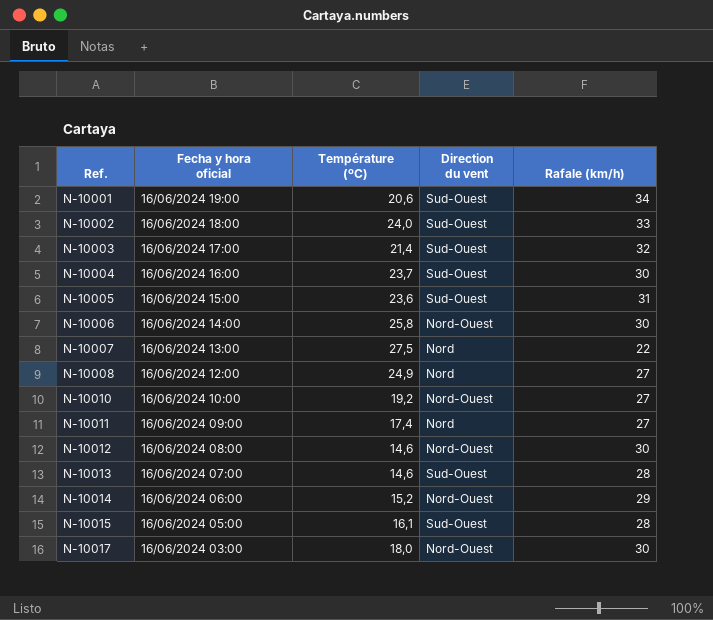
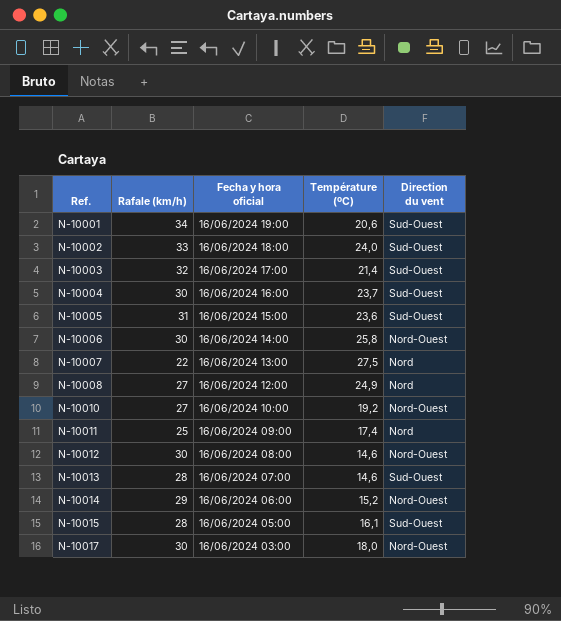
column Rafale (km/h) | position: 5 -> 2
N-10011 | Rafale (km/h): 27 -> 25

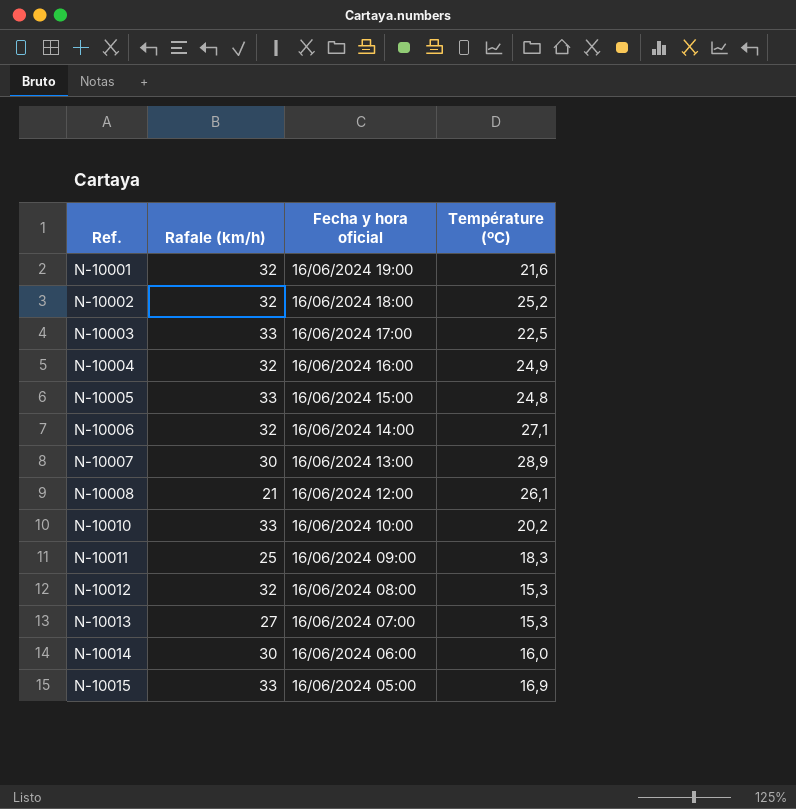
column Direction du vent | position: 5 -> none
row N-10017: 30 | 16/06/2024 03:00 | 18,0 | Nord-Ouest -> none
N-10001 | Rafale (km/h): 34 -> 32
N-10001 | Température (ºC): 20,6 -> 21,6
N-10002 | Rafale (km/h): 33 -> 32
N-10002 | Température (ºC): 24,0 -> 25,2
N-10003 | Rafale (km/h): 32 -> 33
N-10003 | Température (ºC): 21,4 -> 22,5
N-10004 | Rafale (km/h): 30 -> 32
N-10004 | Température (ºC): 23,7 -> 24,9
N-10005 | Rafale (km/h): 31 -> 33
N-10005 | Température (ºC): 23,6 -> 24,8
N-10006 | Rafale (km/h): 30 -> 32
N-10006 | Température (ºC): 25,8 -> 27,1
N-10007 | Rafale (km/h): 22 -> 30
N-10007 | Température (ºC): 27,5 -> 28,9
N-10008 | Rafale (km/h): 27 -> 21
N-10008 | Température (ºC): 24,9 -> 26,1
N-10010 | Rafale (km/h): 27 -> 33
N-10010 | Température (ºC): 19,2 -> 20,2
N-10011 | Température (ºC): 17,4 -> 18,3
N-10012 | Rafale (km/h): 30 -> 32
N-10012 | Température (ºC): 14,6 -> 15,3
N-10013 | Rafale (km/h): 28 -> 27
N-10013 | Température (ºC): 14,6 -> 15,3
N-10014 | Rafale (km/h): 29 -> 30
N-10014 | Température (ºC): 15,2 -> 16,0
N-10015 | Rafale (km/h): 28 -> 33
N-10015 | Température (ºC): 16,1 -> 16,9

